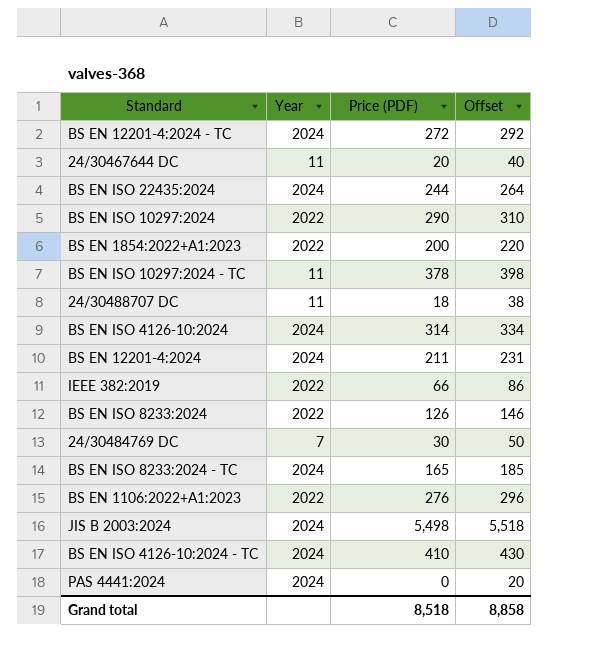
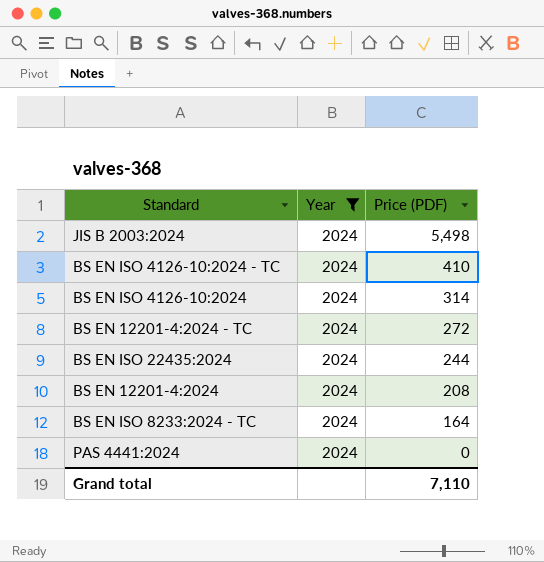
filter: none -> Year = 2024
row order: none -> Price (PDF) descending
column Offset | formula: [Price (PDF)] + 20 -> none
BS EN 12201-4:2024 | Price (PDF): 211 -> 208
BS EN ISO 8233:2024 - TC | Price (PDF): 165 -> 164
Grand total | Price (PDF): 8,518 -> 7,110

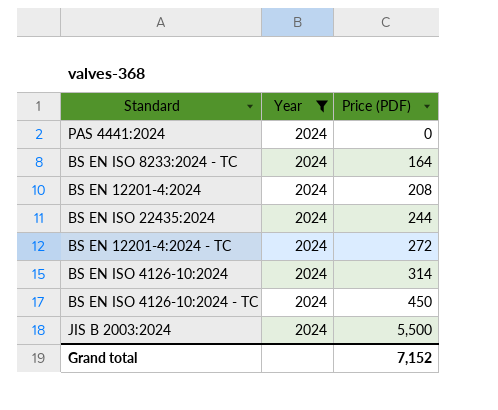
row order: Price (PDF) descending -> Price (PDF) ascending
BS EN ISO 4126-10:2024 - TC | Price (PDF): 410 -> 450
JIS B 2003:2024 | Price (PDF): 5,498 -> 5,500
Grand total | Price (PDF): 7,110 -> 7,152

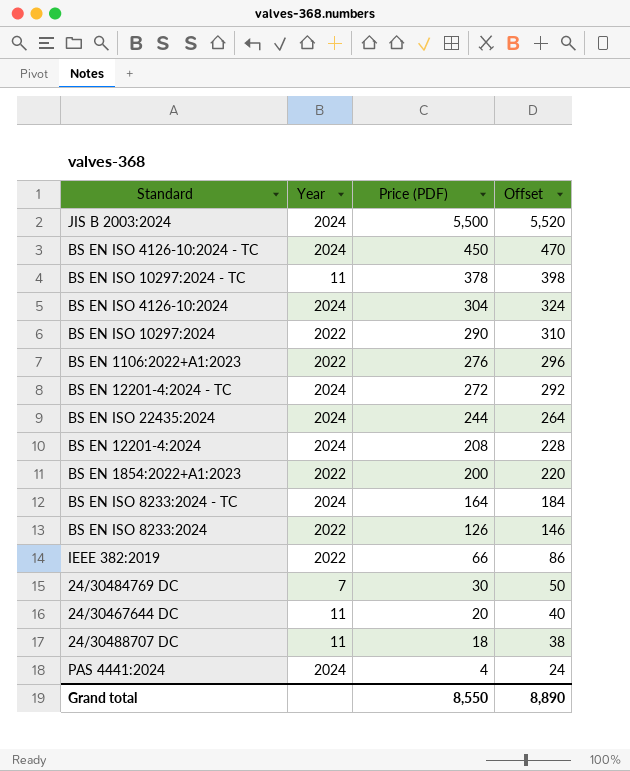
filter: Year = 2024 -> none
row order: Price (PDF) ascending -> Price (PDF) descending
column Offset | formula: none -> [Price (PDF)] + 20
BS EN ISO 4126-10:2024 | Price (PDF): 314 -> 304
PAS 4441:2024 | Price (PDF): 0 -> 4
Grand total | Price (PDF): 7,152 -> 8,550

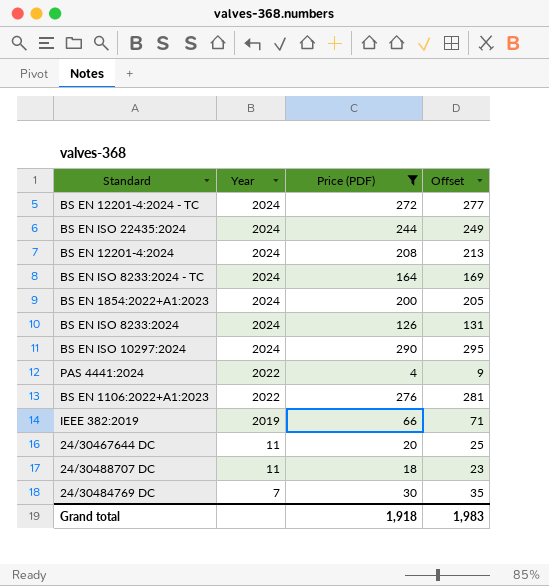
filter: none -> Price (PDF) <= 290
row order: Price (PDF) descending -> Year descending
column Offset | formula: [Price (PDF)] + 20 -> [Price (PDF)] + 5
BS EN 1854:2022+A1:2023 | Year: 2022 -> 2024
BS EN ISO 8233:2024 | Year: 2022 -> 2024
BS EN ISO 10297:2024 | Year: 2022 -> 2024
PAS 4441:2024 | Year: 2024 -> 2022
IEEE 382:2019 | Year: 2022 -> 2019
Grand total | Price (PDF): 8,550 -> 1,918
Grand total | Offset: 8,890 -> 1,983

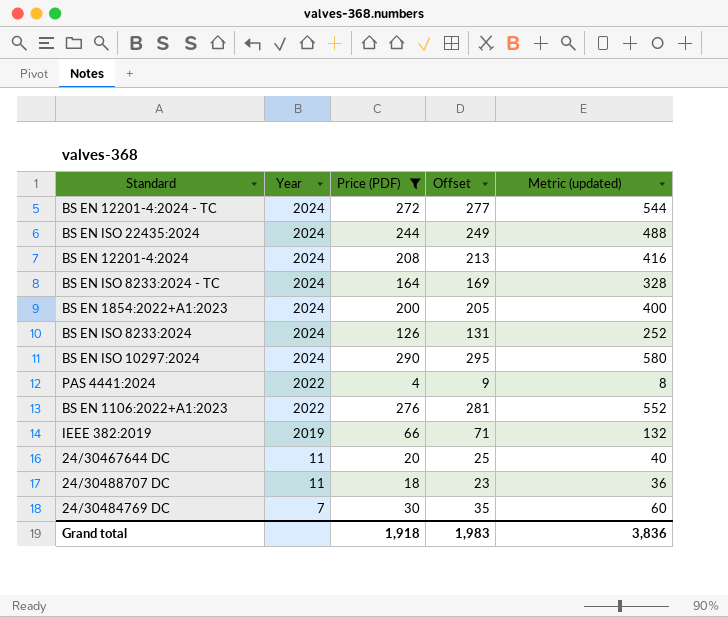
column Metric (updated) | formula: none -> [Price (PDF)] * 2

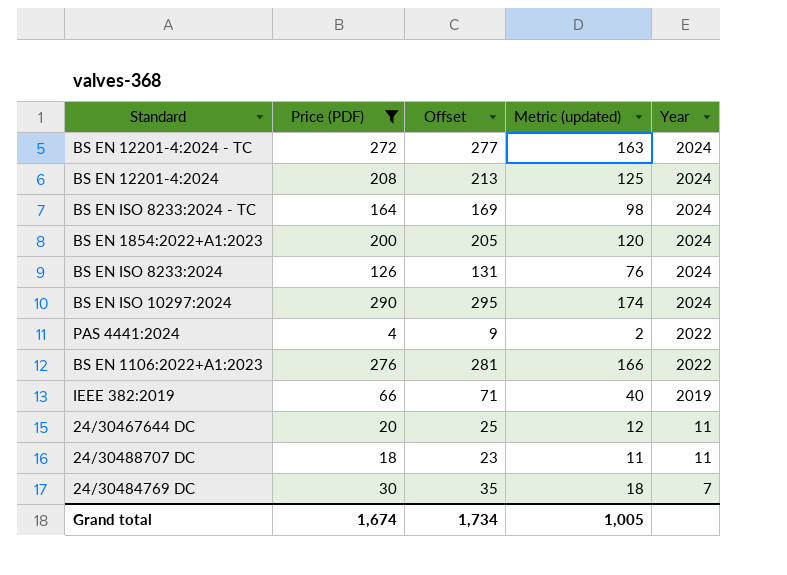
column Metric (updated) | formula: [Price (PDF)] * 2 -> [Price (PDF)] * 0.6
column Year | position: 2 -> 5
row BS EN ISO 22435:2024: 2024 | 244 | 249 | 488 -> none
Grand total | Price (PDF): 1,918 -> 1,674
Grand total | Offset: 1,983 -> 1,734
Grand total | Metric (updated): 3,836 -> 1,005

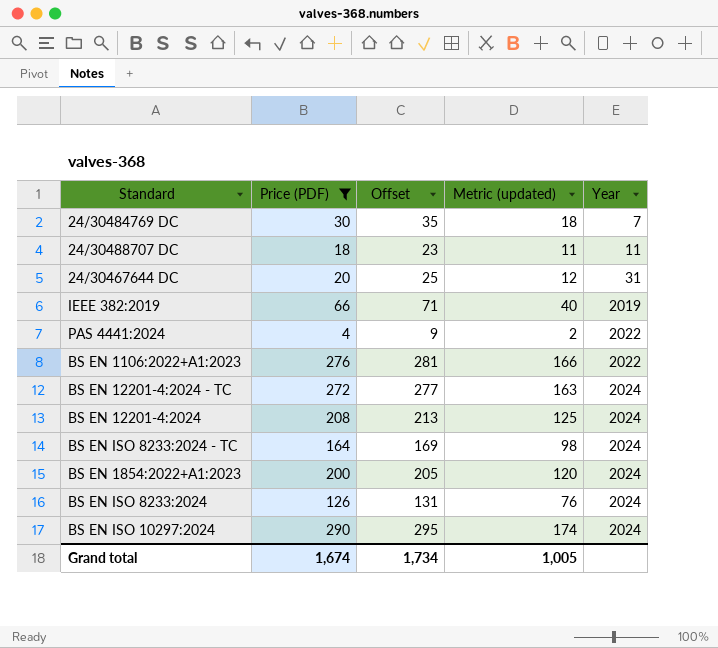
row order: Year descending -> Year ascending
24/30467644 DC | Year: 11 -> 31

